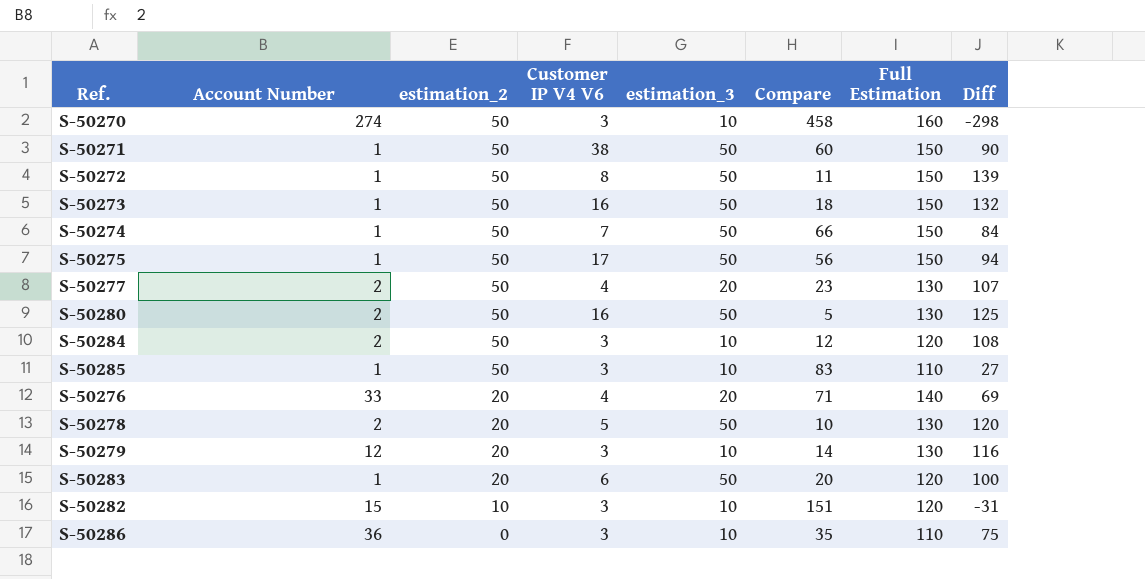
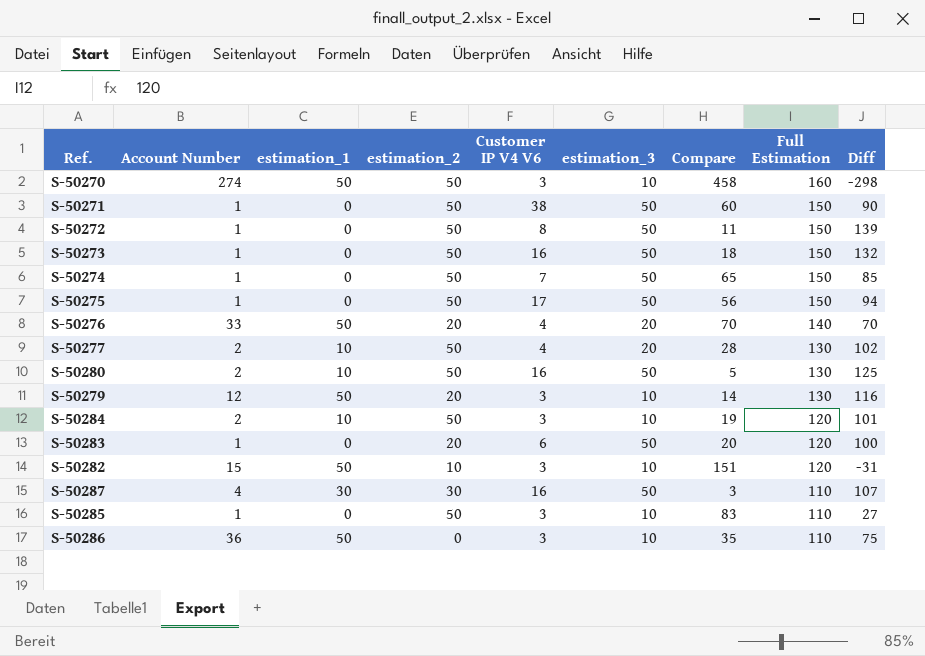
row order: estimation_2 descending -> Full Estimation descending
column estimation_1 | position: none -> 3
row S-50278: 2 | 20 | 5 | 50 | 10 | 130 | 120 -> none
S-50274 | Compare: 66 -> 65
S-50274 | Diff: 84 -> 85
S-50276 | Compare: 71 -> 70
S-50276 | Diff: 69 -> 70
S-50277 | Compare: 23 -> 28
S-50277 | Diff: 107 -> 102
S-50284 | Compare: 12 -> 19
S-50284 | Diff: 108 -> 101
row S-50287: none -> 4 | 30 | 30 | 16 | 50 | 3 | 110 | 107

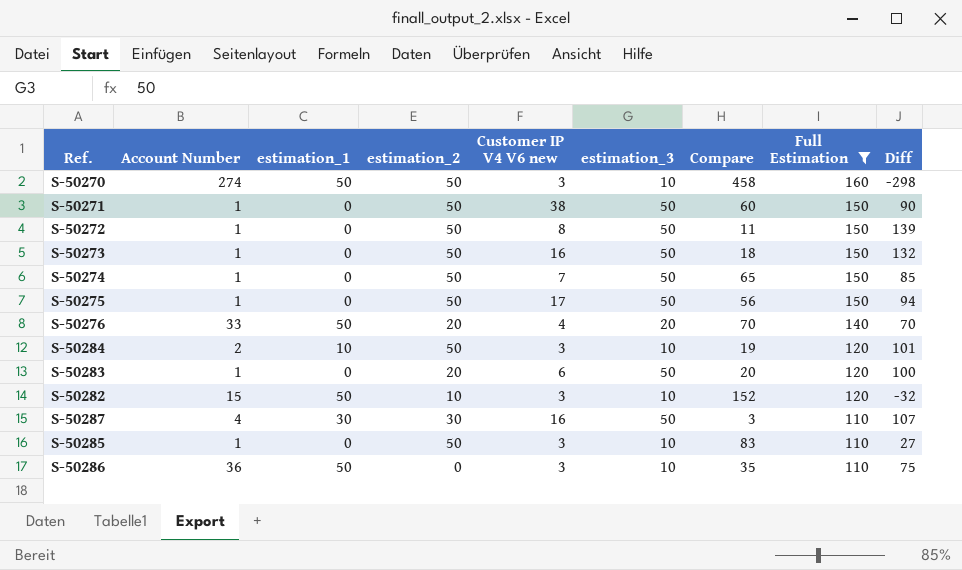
filter: none -> Full Estimation != 130
column name: Customer IP V4 V6 -> Customer IP V4 V6 new
S-50282 | Compare: 151 -> 152
S-50282 | Diff: -31 -> -32

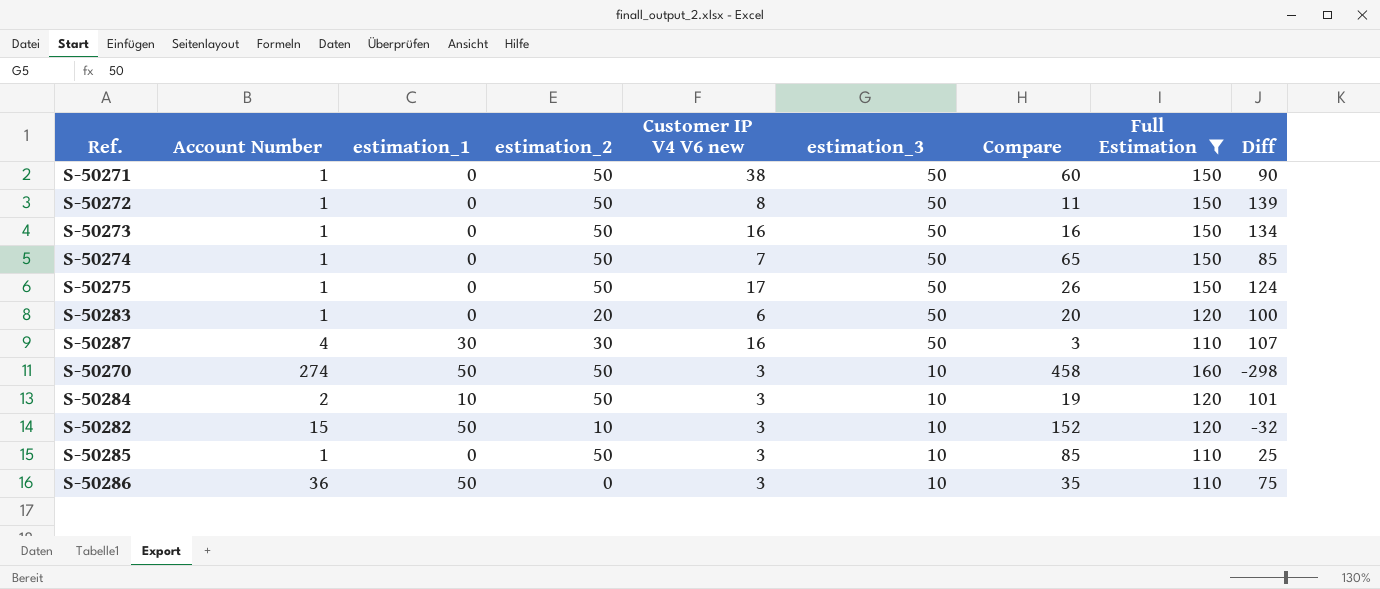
row order: Full Estimation descending -> estimation_3 descending
row S-50276: 33 | 50 | 20 | 4 | 20 | 70 | 140 | 70 -> none
S-50273 | Compare: 18 -> 16
S-50273 | Diff: 132 -> 134
S-50275 | Compare: 56 -> 26
S-50275 | Diff: 94 -> 124
S-50285 | Compare: 83 -> 85
S-50285 | Diff: 27 -> 25

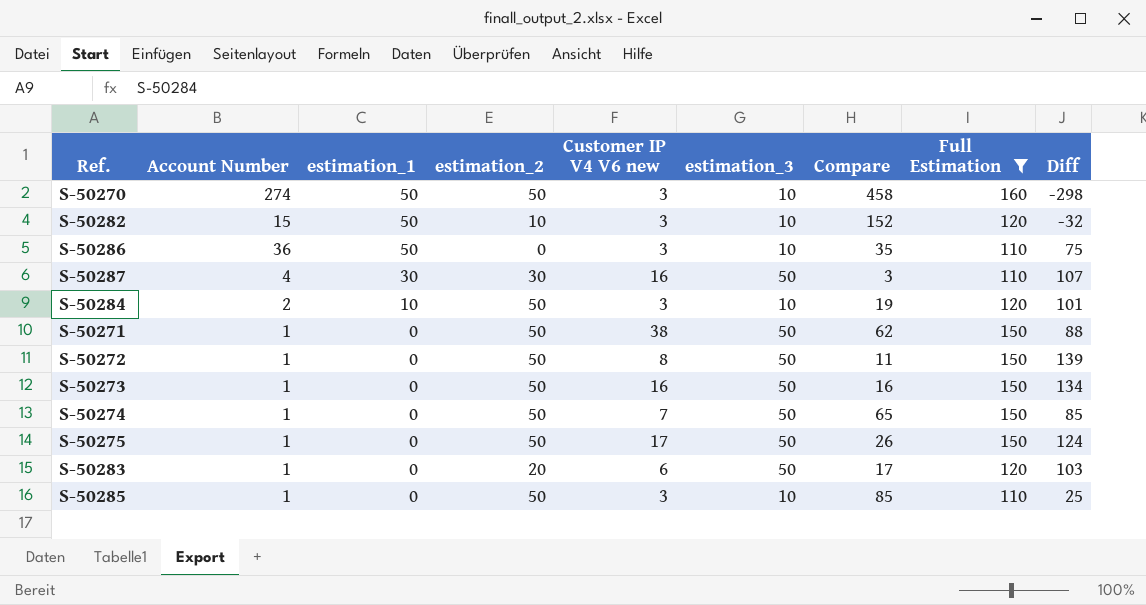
row order: estimation_3 descending -> estimation_1 descending
S-50271 | Compare: 60 -> 62
S-50271 | Diff: 90 -> 88
S-50283 | Compare: 20 -> 17
S-50283 | Diff: 100 -> 103

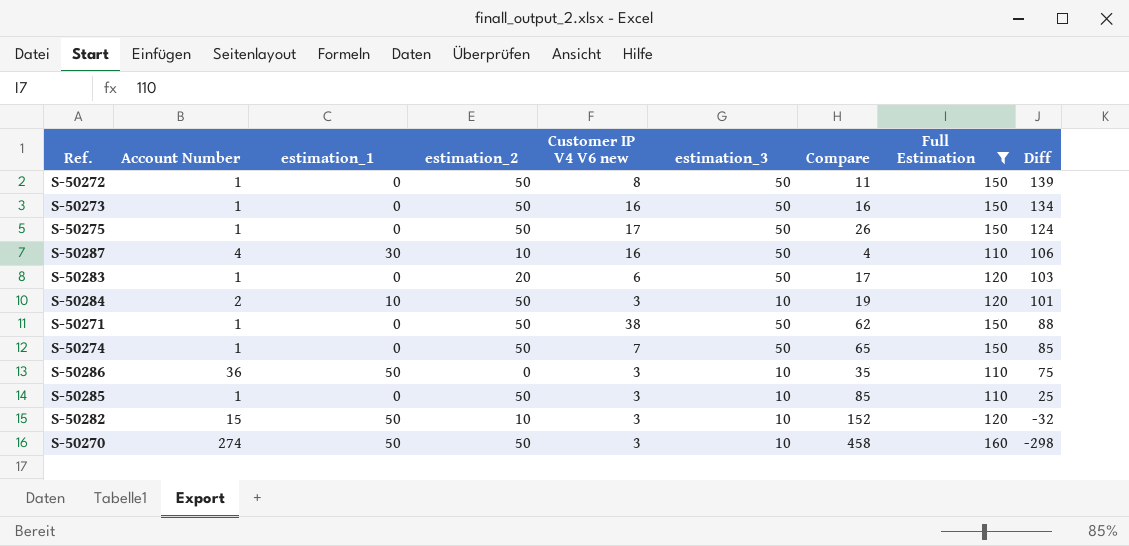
row order: estimation_1 descending -> Diff descending
S-50287 | estimation_2: 30 -> 10
S-50287 | Compare: 3 -> 4
S-50287 | Diff: 107 -> 106

